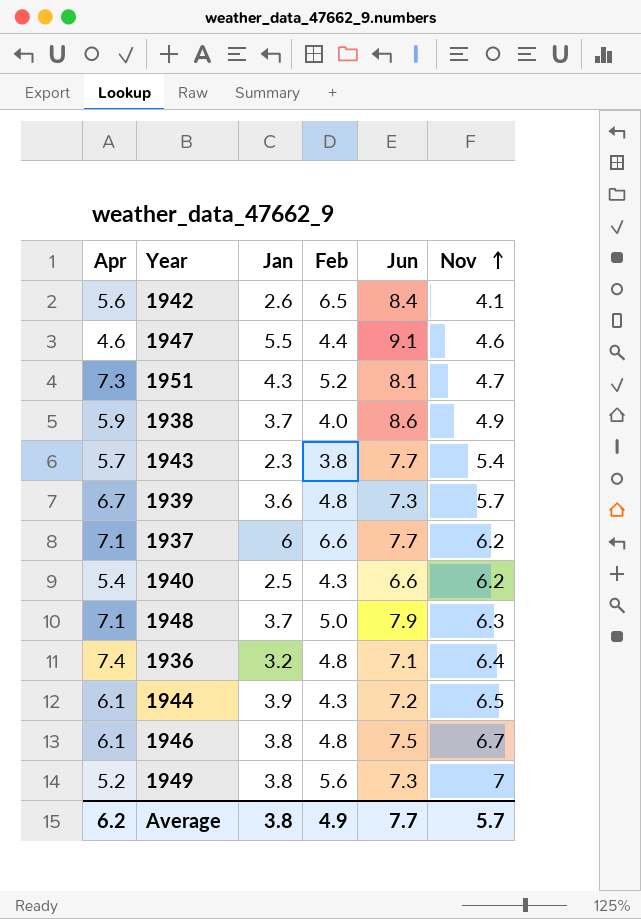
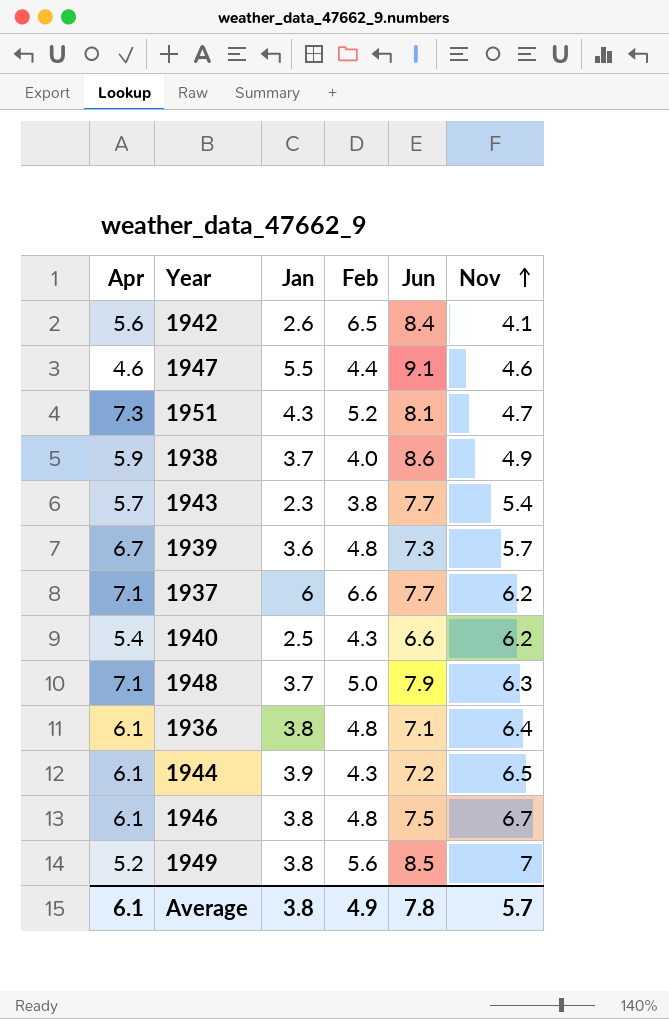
1936 | Apr: 7.4 -> 6.1
1936 | Jan: 3.2 -> 3.8
1949 | Jun: 7.3 -> 8.5
Average | Apr: 6.2 -> 6.1
Average | Jun: 7.7 -> 7.8

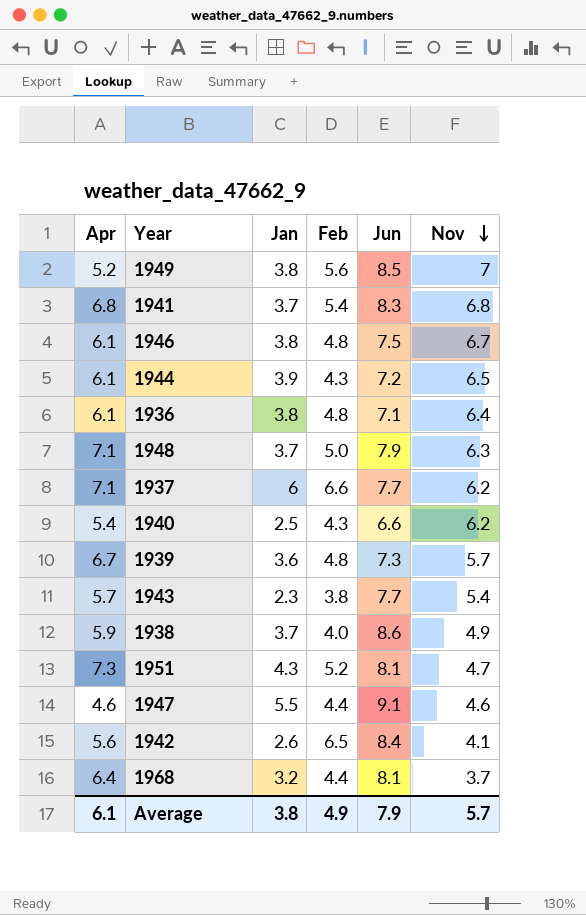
row order: Nov ascending -> Nov descending
row 1941: none -> 6.8 | 3.7 | 5.4 | 8.3 | 6.8
row 1968: none -> 6.4 | 3.2 | 4.4 | 8.1 | 3.7
Average | Jun: 7.8 -> 7.9

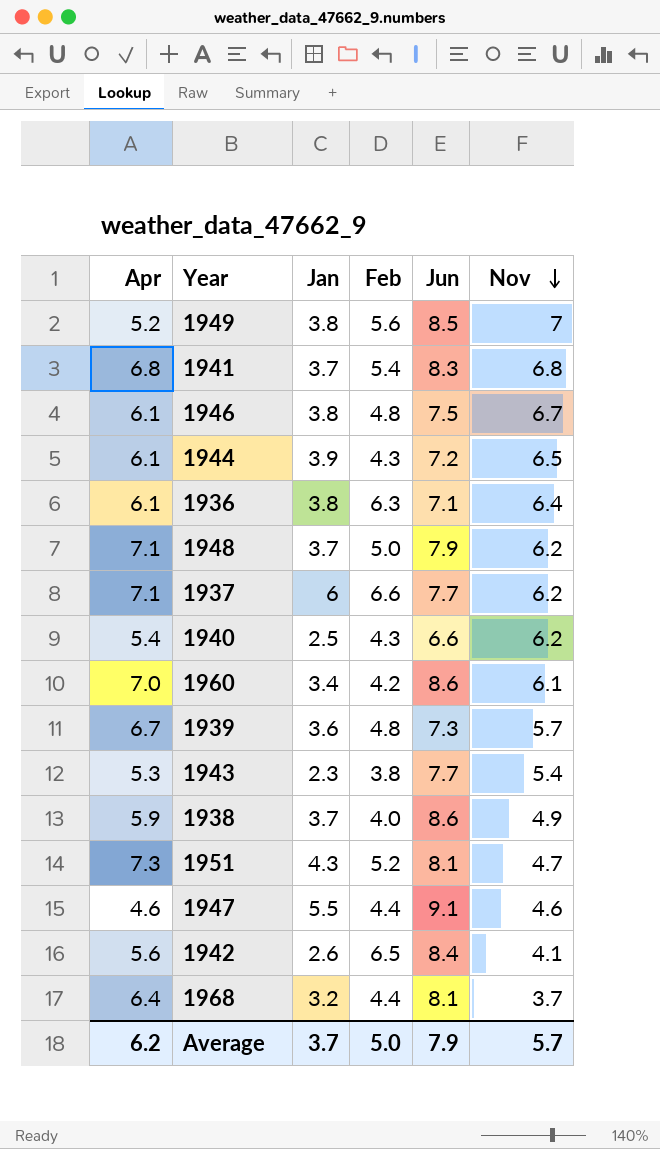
1936 | Feb: 4.8 -> 6.3
1948 | Nov: 6.3 -> 6.2
row 1960: none -> 7.0 | 3.4 | 4.2 | 8.6 | 6.1
1943 | Apr: 5.7 -> 5.3
Average | Apr: 6.1 -> 6.2
Average | Jan: 3.8 -> 3.7
Average | Feb: 4.9 -> 5.0

